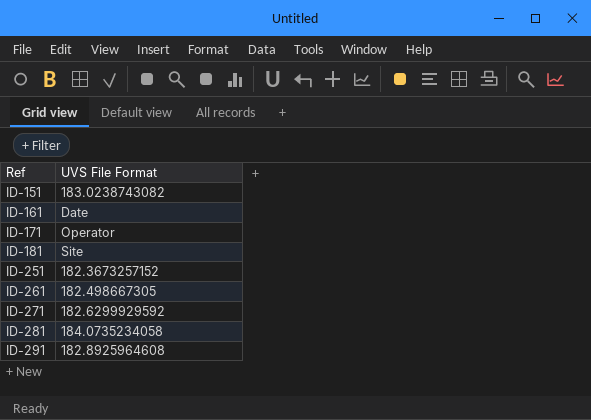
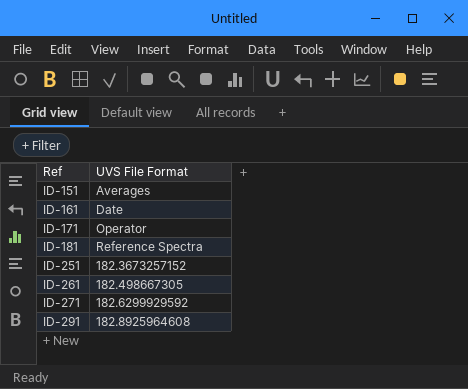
row ID-281: 184.0735234058 -> none
ID-151 | UVS File Format: 183.0238743082 -> Averages
ID-181 | UVS File Format: Site -> Reference Spectra

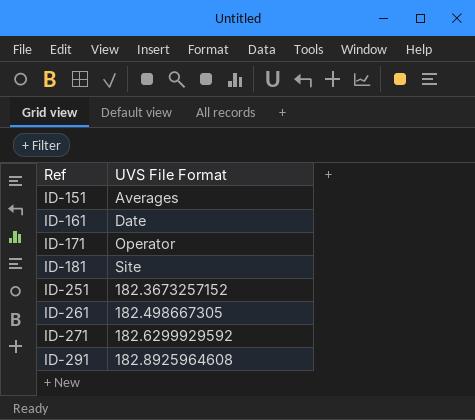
ID-181 | UVS File Format: Reference Spectra -> Site

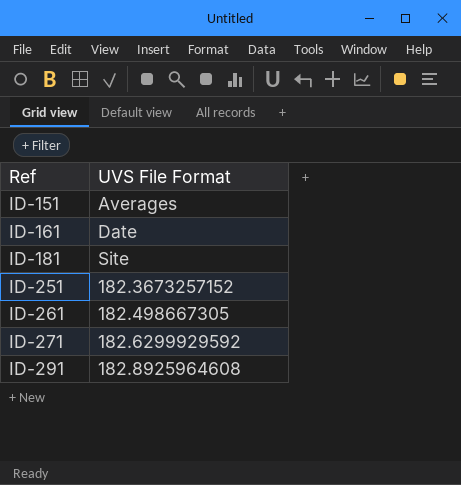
row ID-171: Operator -> none

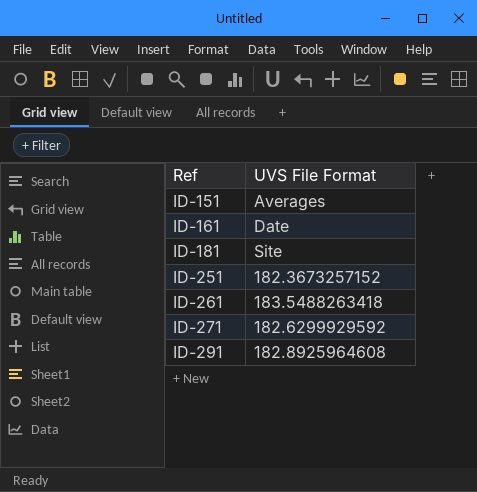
ID-261 | UVS File Format: 182.498667305 -> 183.5488263418

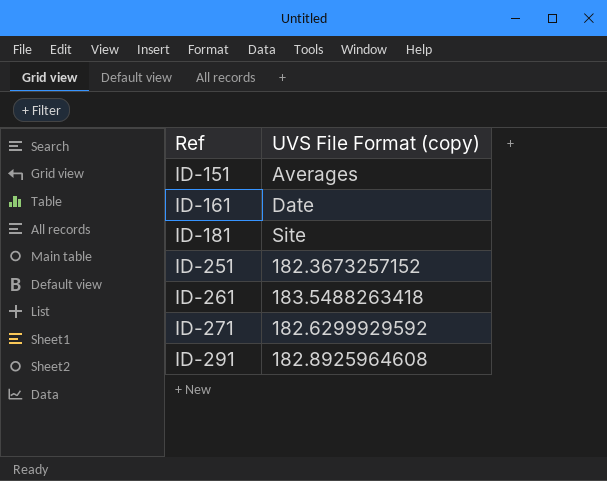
column name: UVS File Format -> UVS File Format (copy)

